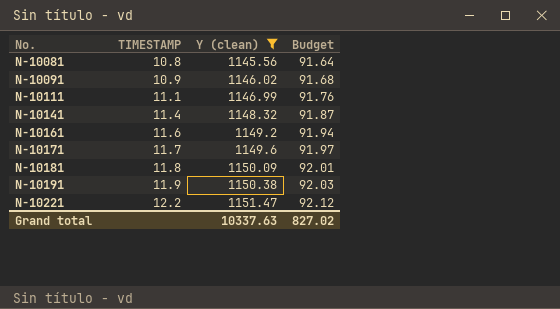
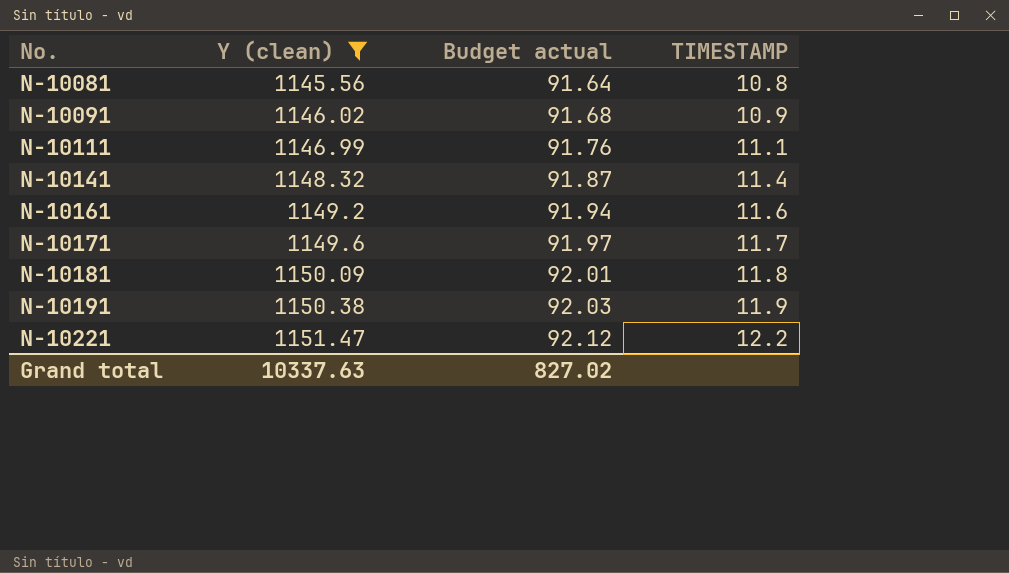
column name: Budget -> Budget actual
column TIMESTAMP | position: 2 -> 4

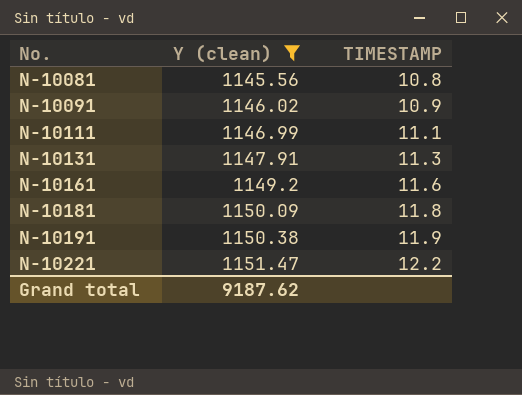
column Budget actual | formula: [Y (clean)] * 0.08 -> none
row N-10141: 1148.32 | 91.87 | 11.4 -> none
row N-10171: 1149.6 | 91.97 | 11.7 -> none
row N-10131: none -> 1147.91 | 11.3
Grand total | Y (clean): 10337.63 -> 9187.62

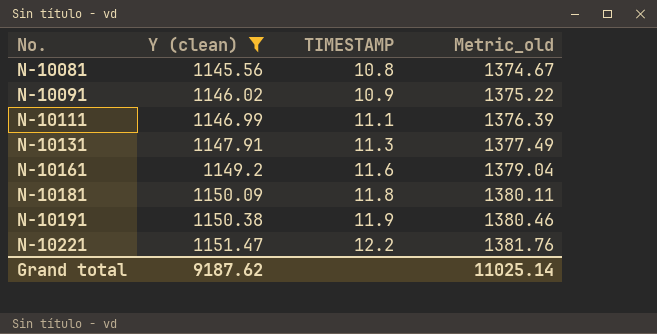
column Metric_old | formula: none -> [Y (clean)] * 1.2

